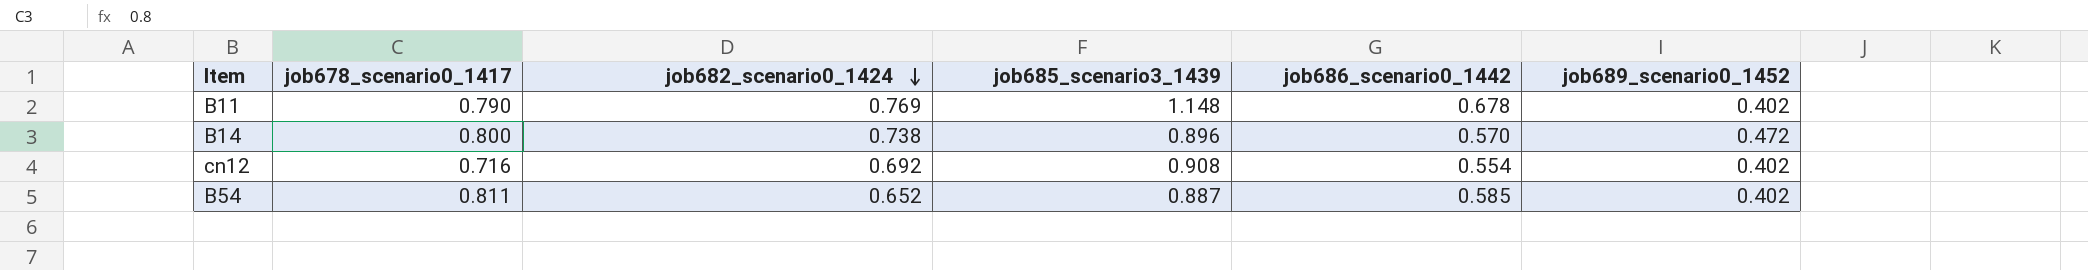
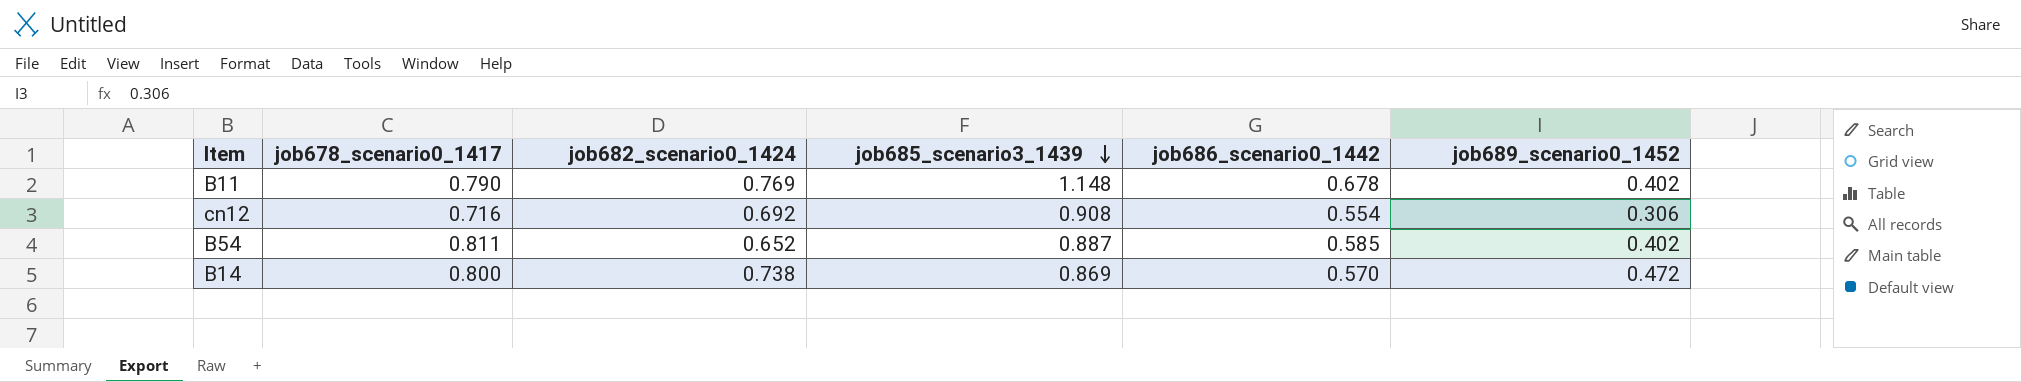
row order: job682_scenario0_1424 descending -> job685_scenario3_1439 descending
cn12 | job689_scenario0_1452: 0.402 -> 0.306
B14 | job685_scenario3_1439: 0.896 -> 0.869

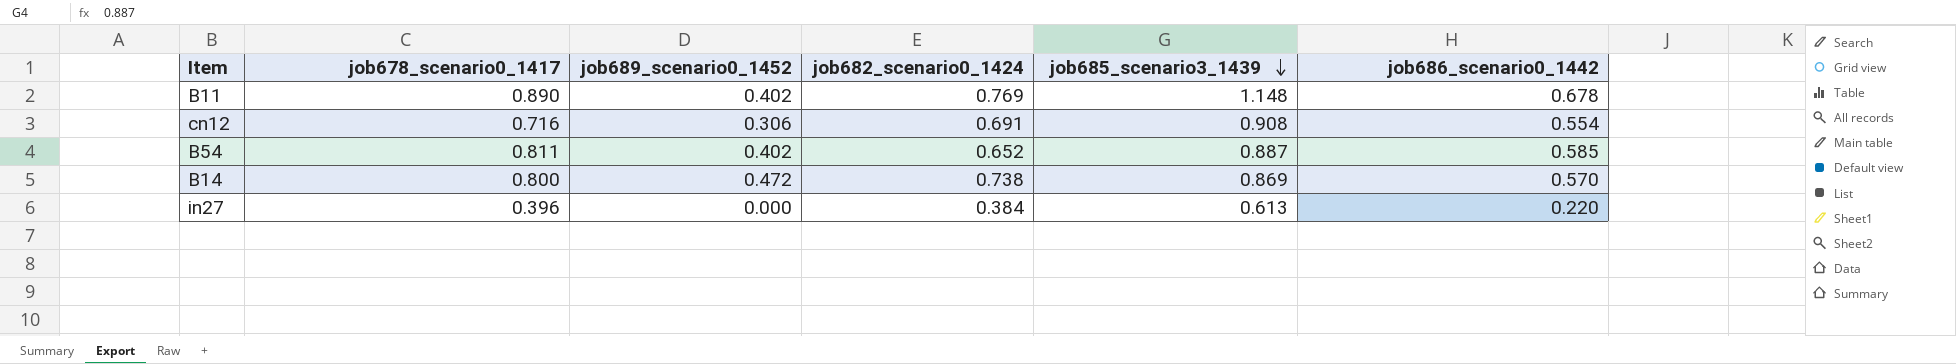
column job689_scenario0_1452 | position: 6 -> 3
B11 | job678_scenario0_1417: 0.790 -> 0.890
cn12 | job682_scenario0_1424: 0.692 -> 0.691
row in27: none -> 0.396 | 0.000 | 0.384 | 0.613 | 0.220

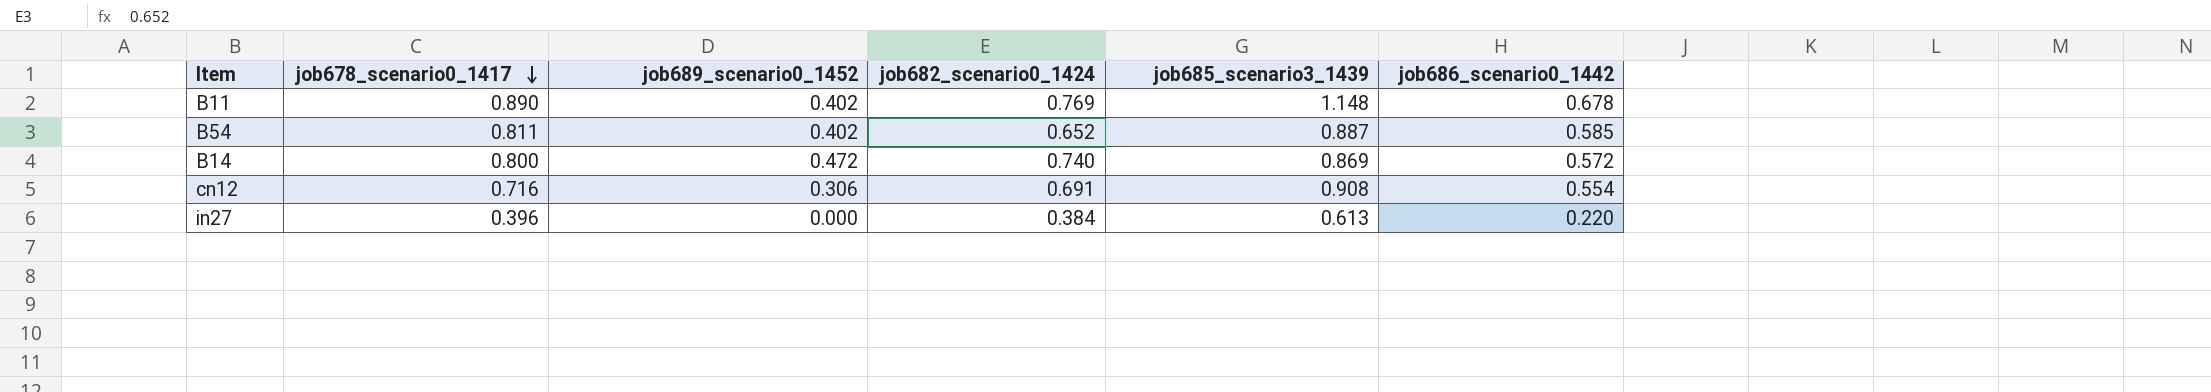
row order: job685_scenario3_1439 descending -> job678_scenario0_1417 descending
B14 | job682_scenario0_1424: 0.738 -> 0.740
B14 | job686_scenario0_1442: 0.570 -> 0.572

